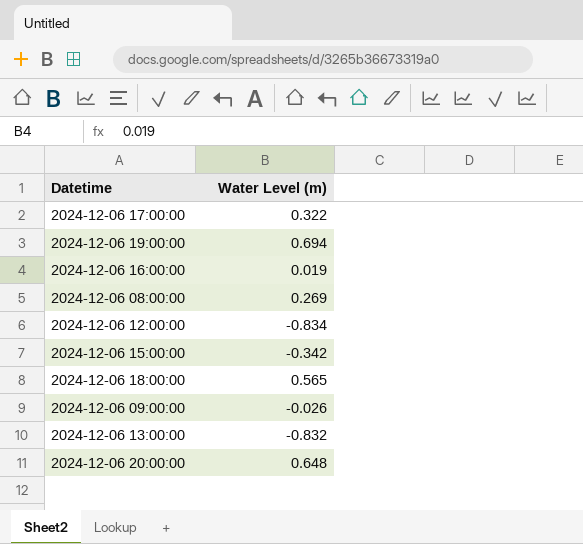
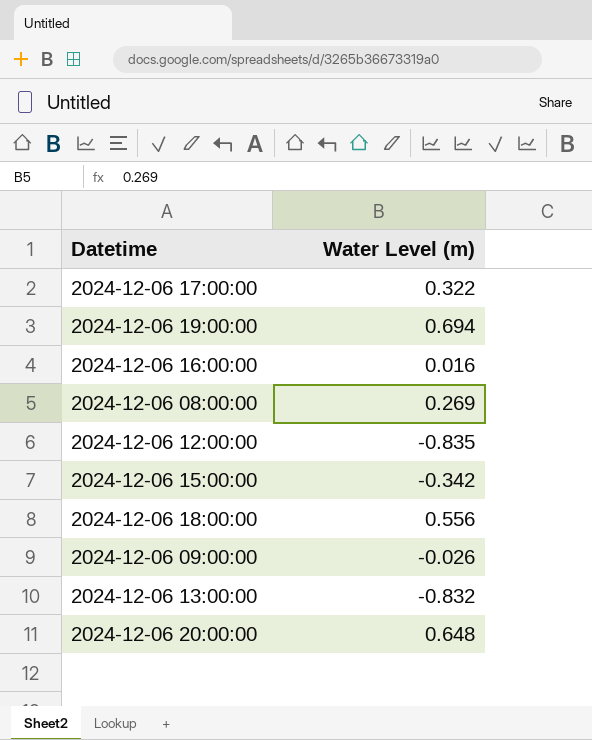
2024-12-06 16:00:00 | Water Level (m): 0.019 -> 0.016
2024-12-06 12:00:00 | Water Level (m): -0.834 -> -0.835
2024-12-06 18:00:00 | Water Level (m): 0.565 -> 0.556

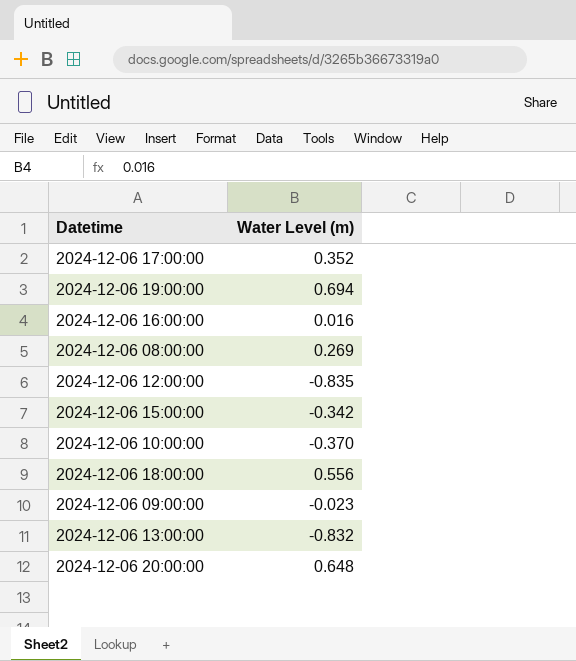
2024-12-06 17:00:00 | Water Level (m): 0.322 -> 0.352
row 2024-12-06 10:00:00: none -> -0.370
2024-12-06 09:00:00 | Water Level (m): -0.026 -> -0.023

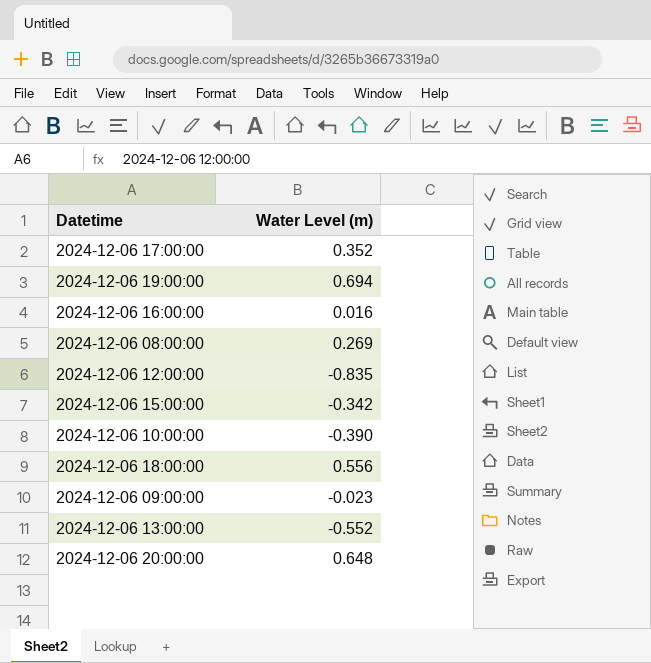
2024-12-06 10:00:00 | Water Level (m): -0.370 -> -0.390
2024-12-06 13:00:00 | Water Level (m): -0.832 -> -0.552

